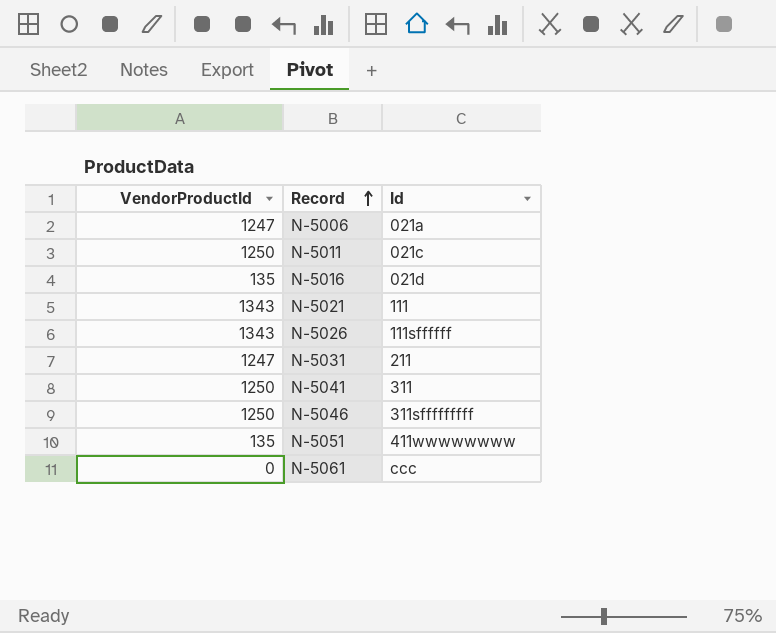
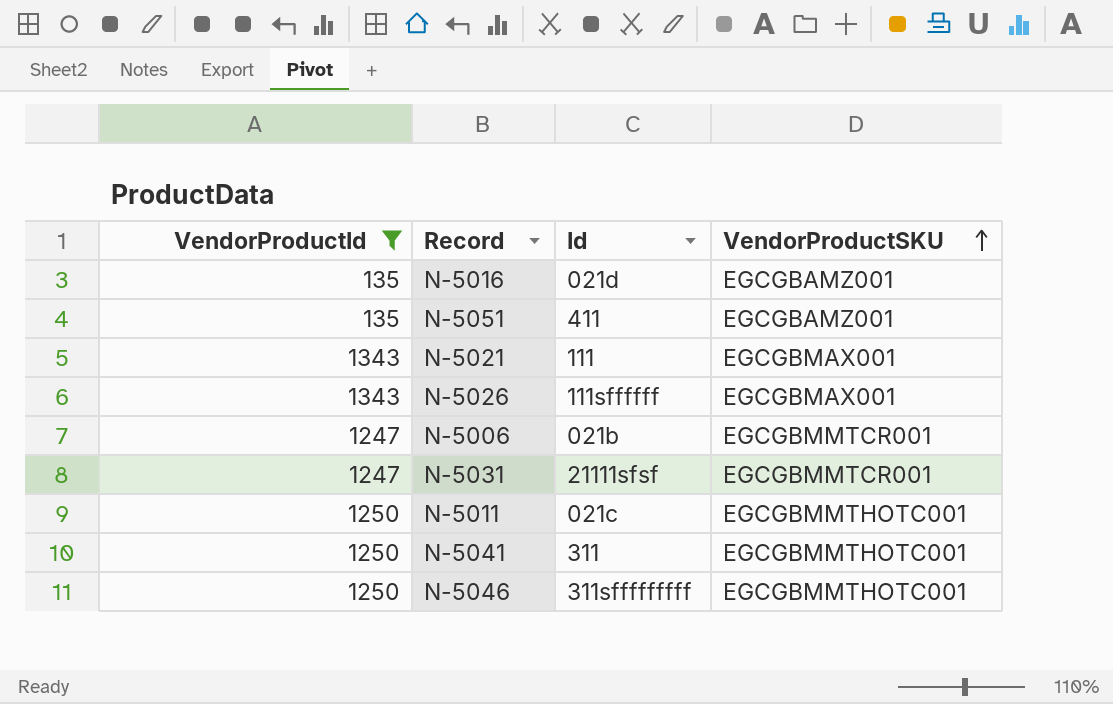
filter: none -> VendorProductId != 0
row order: Record ascending -> VendorProductSKU ascending
column VendorProductSKU | position: none -> 4
N-5051 | Id: 411wwwwwwww -> 411
N-5006 | Id: 021a -> 021b
N-5031 | Id: 211 -> 21111sfsf

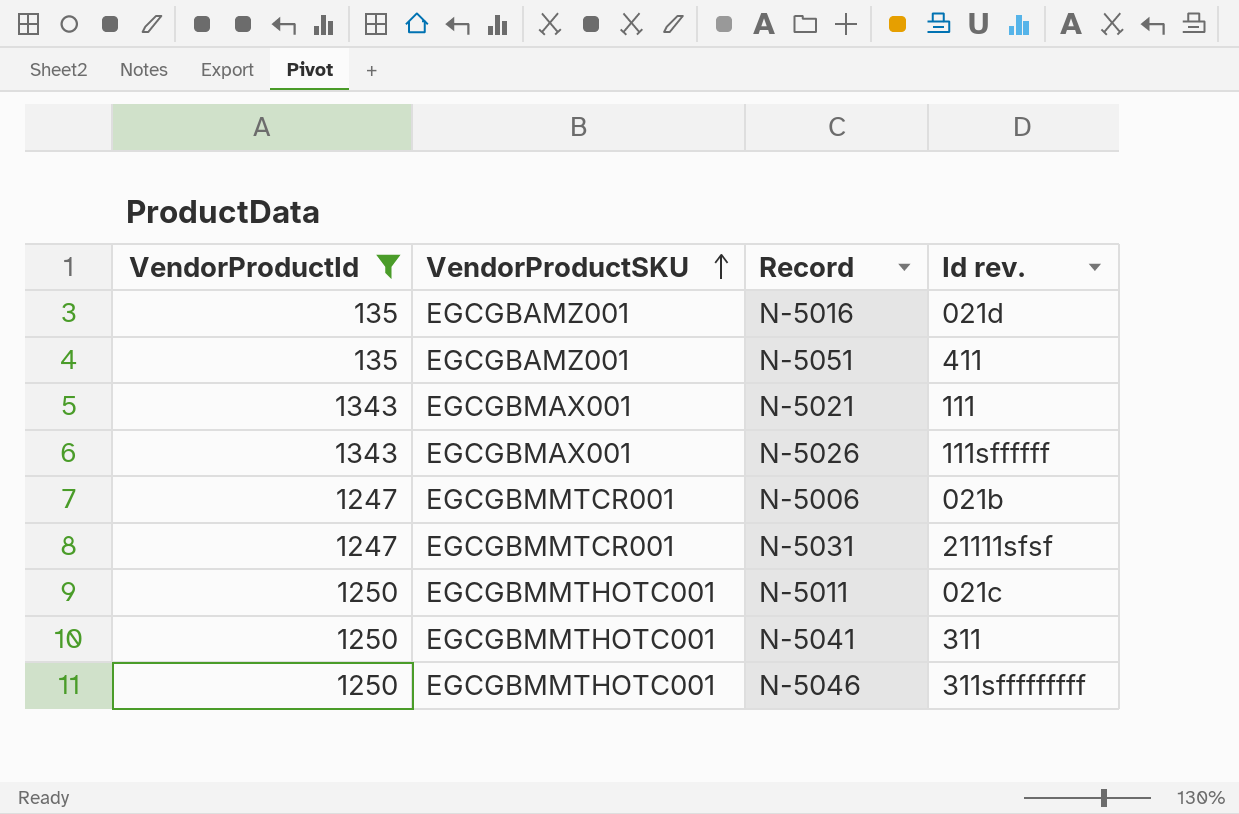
column VendorProductSKU | position: 4 -> 2
column name: Id -> Id rev.

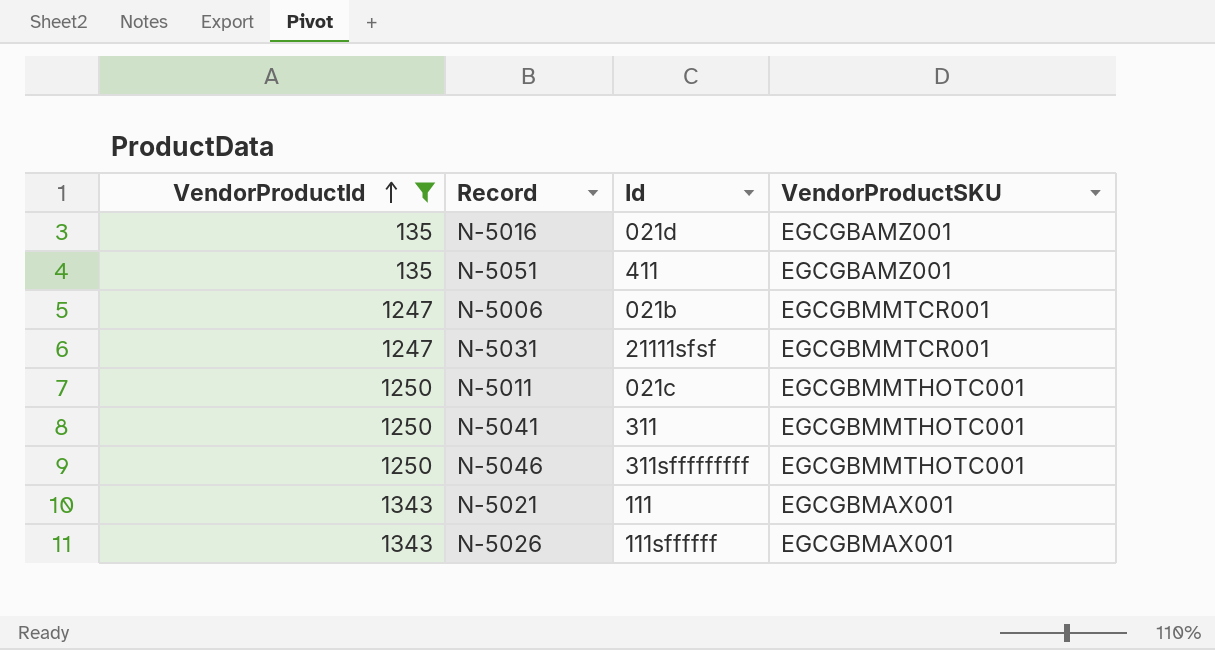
row order: VendorProductSKU ascending -> VendorProductId ascending
column name: Id rev. -> Id
column VendorProductSKU | position: 2 -> 4

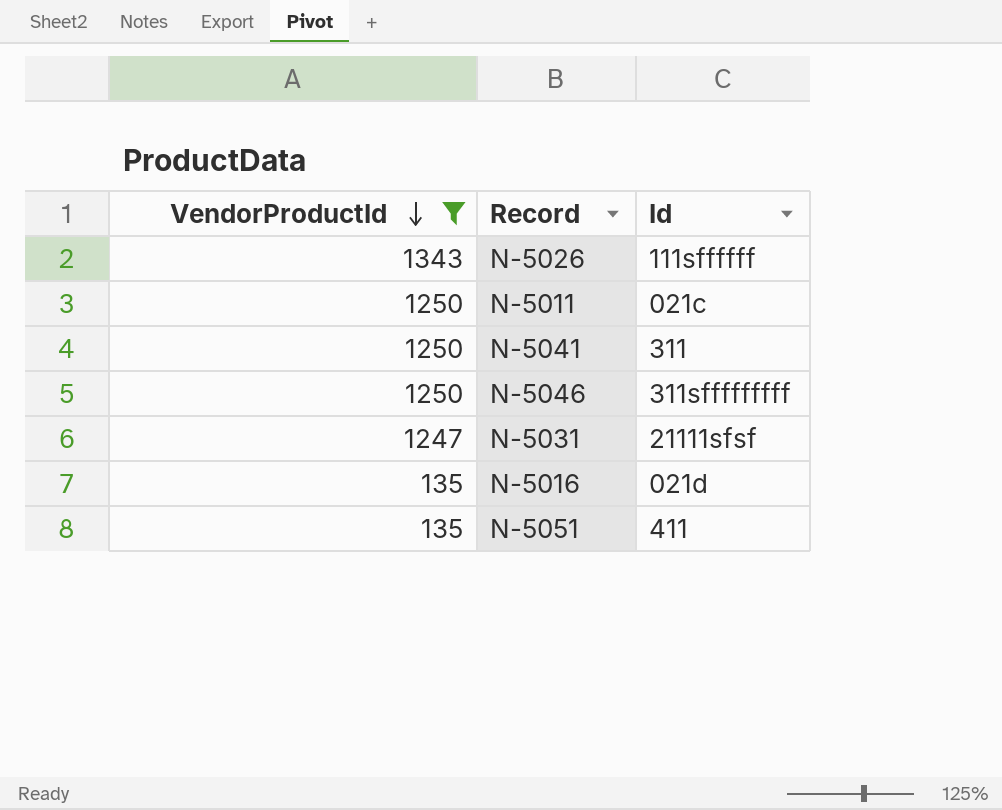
row order: VendorProductId ascending -> VendorProductId descending
column VendorProductSKU | position: 4 -> none
row N-5006: 1247 | 021b | EGCGBMMTCR001 -> none
row N-5021: 1343 | 111 | EGCGBMAX001 -> none

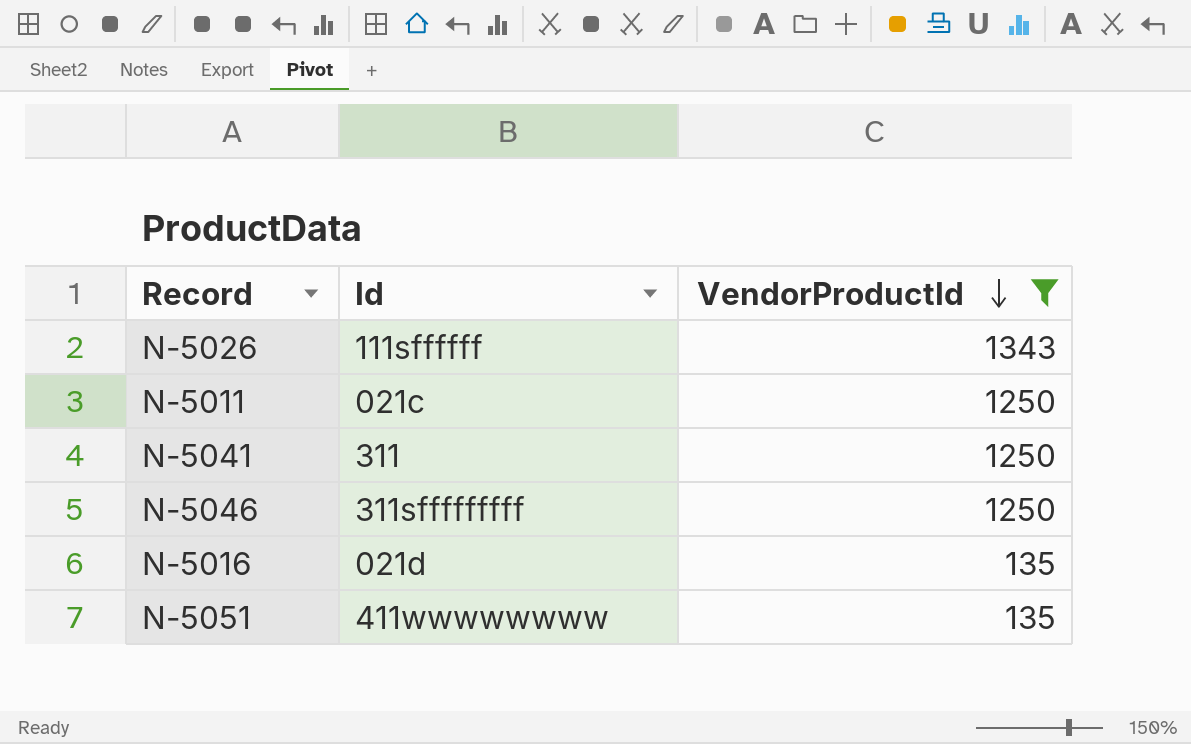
column VendorProductId | position: 1 -> 3
row N-5031: 1247 | 21111sfsf -> none
N-5051 | Id: 411 -> 411wwwwwwww

